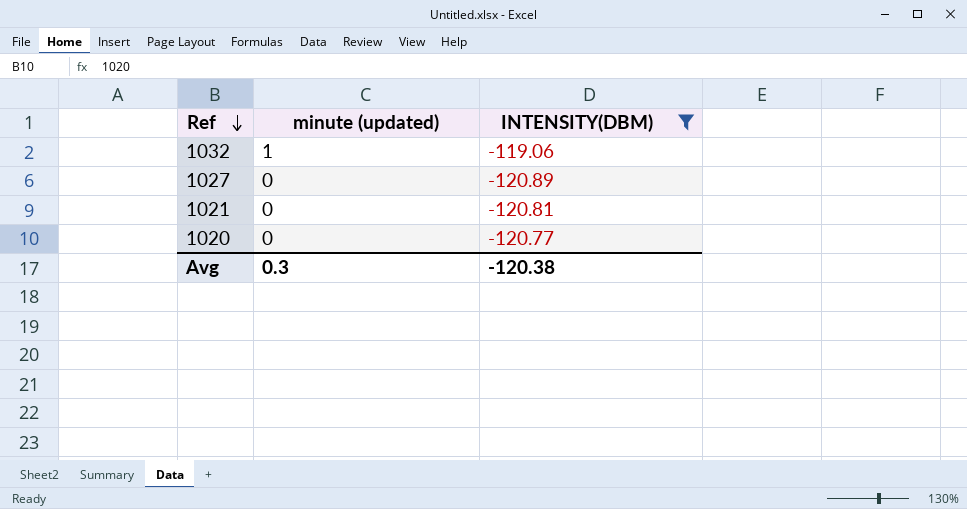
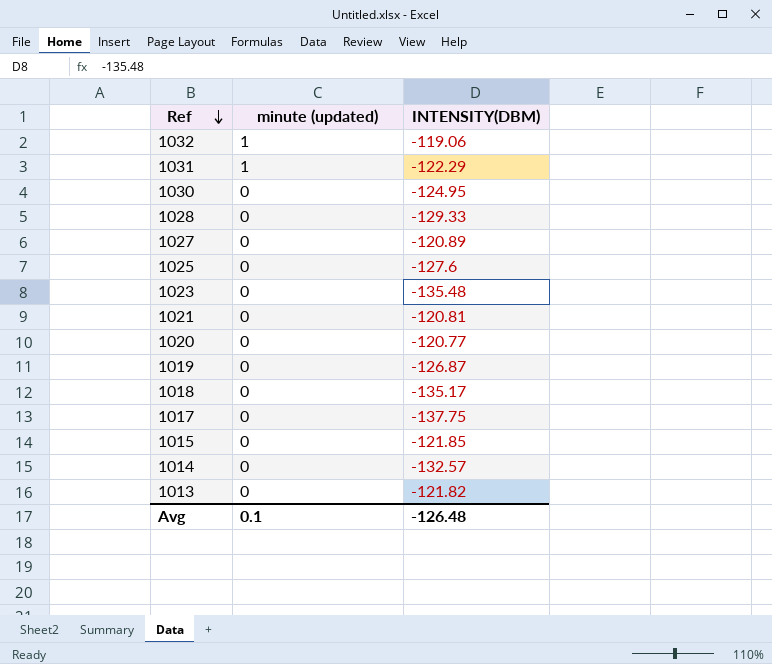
filter: INTENSITY(DBM) >= -120.89 -> none
Avg | minute (updated): 0.3 -> 0.1
Avg | INTENSITY(DBM): -120.38 -> -126.48

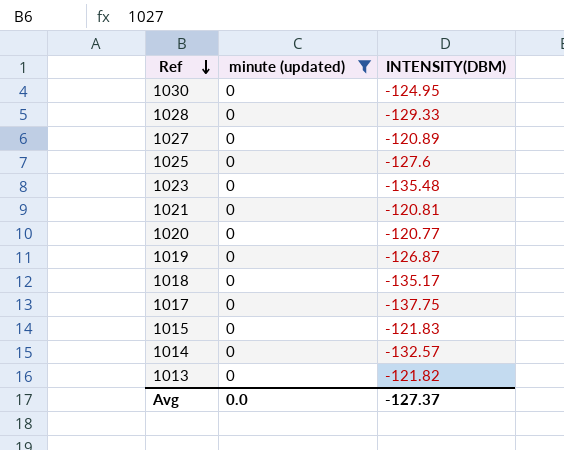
filter: none -> minute (updated) = 0
1015 | INTENSITY(DBM): -121.85 -> -121.83
Avg | minute (updated): 0.1 -> 0.0
Avg | INTENSITY(DBM): -126.48 -> -127.37

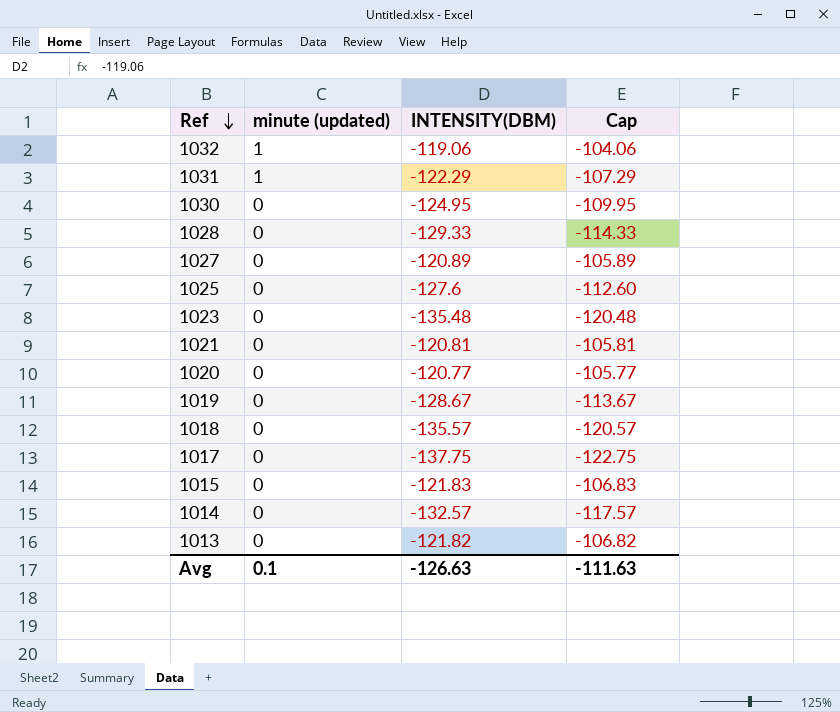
filter: minute (updated) = 0 -> none
column Cap | formula: none -> [INTENSITY(DBM)] + 15
1019 | INTENSITY(DBM): -126.87 -> -128.67
1018 | INTENSITY(DBM): -135.17 -> -135.57
Avg | minute (updated): 0.0 -> 0.1
Avg | INTENSITY(DBM): -127.37 -> -126.63

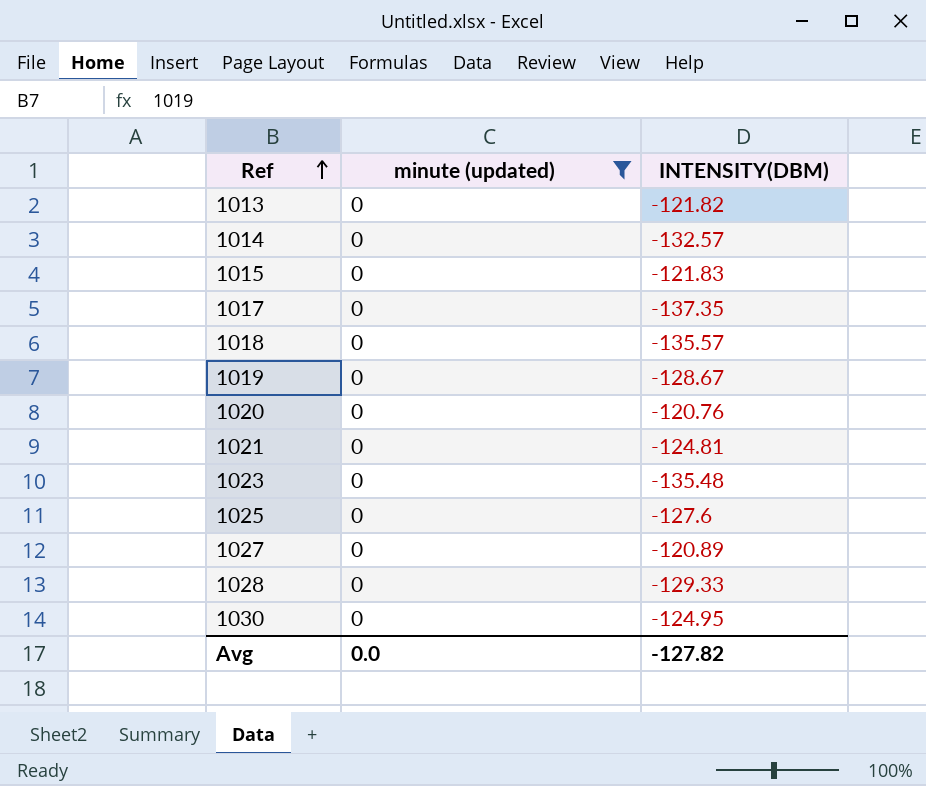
filter: none -> minute (updated) = 0
row order: Ref descending -> Ref ascending
column Cap | formula: [INTENSITY(DBM)] + 15 -> none
1017 | INTENSITY(DBM): -137.75 -> -137.35
1020 | INTENSITY(DBM): -120.77 -> -120.76
1021 | INTENSITY(DBM): -120.81 -> -124.81
Avg | minute (updated): 0.1 -> 0.0
Avg | INTENSITY(DBM): -126.63 -> -127.82

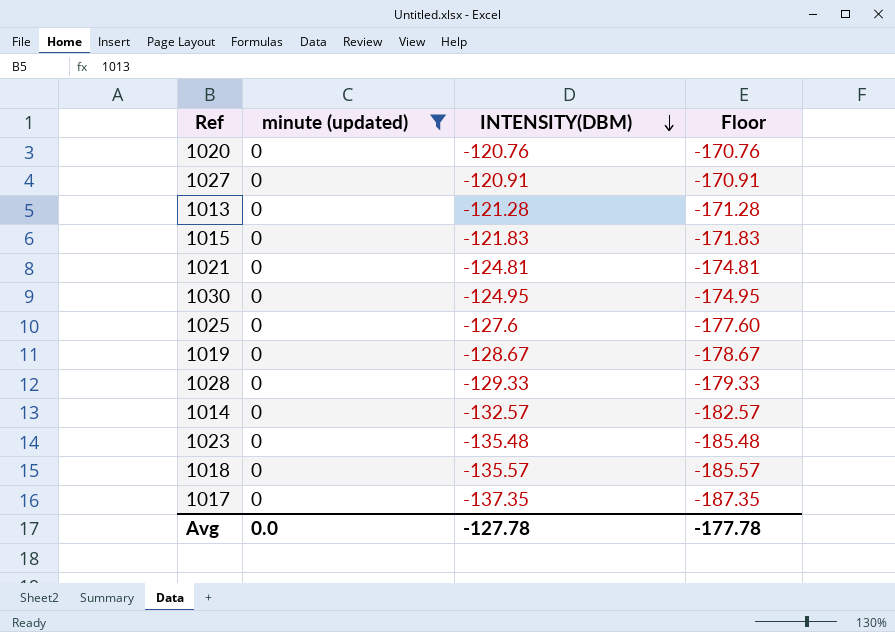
row order: Ref ascending -> INTENSITY(DBM) descending
column Floor | formula: none -> [INTENSITY(DBM)] - 50
1027 | INTENSITY(DBM): -120.89 -> -120.91
1013 | INTENSITY(DBM): -121.82 -> -121.28
Avg | INTENSITY(DBM): -127.82 -> -127.78

